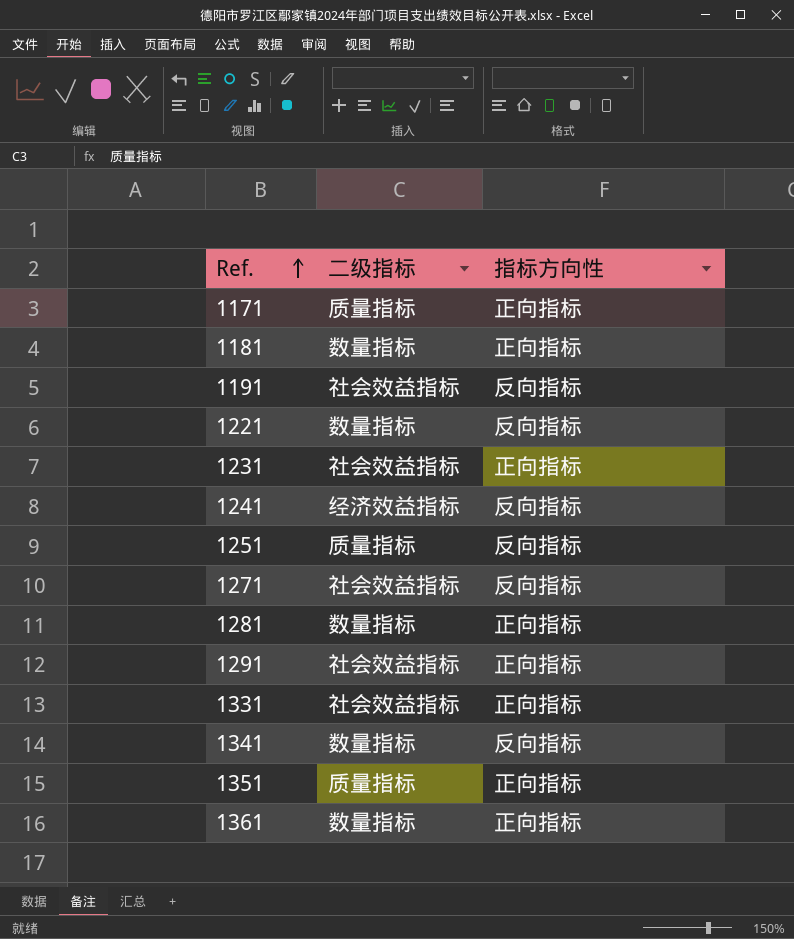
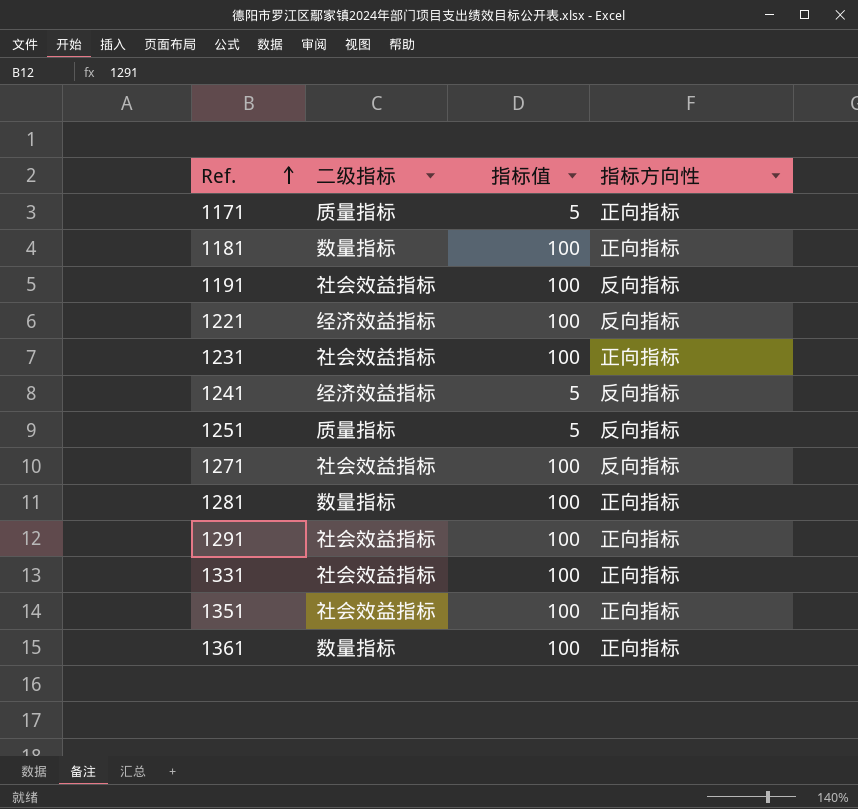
column 指标值 | position: none -> 3
row 1341: 数量指标 | 反向指标 -> none
1221 | 二级指标: 数量指标 -> 经济效益指标
1351 | 二级指标: 质量指标 -> 社会效益指标

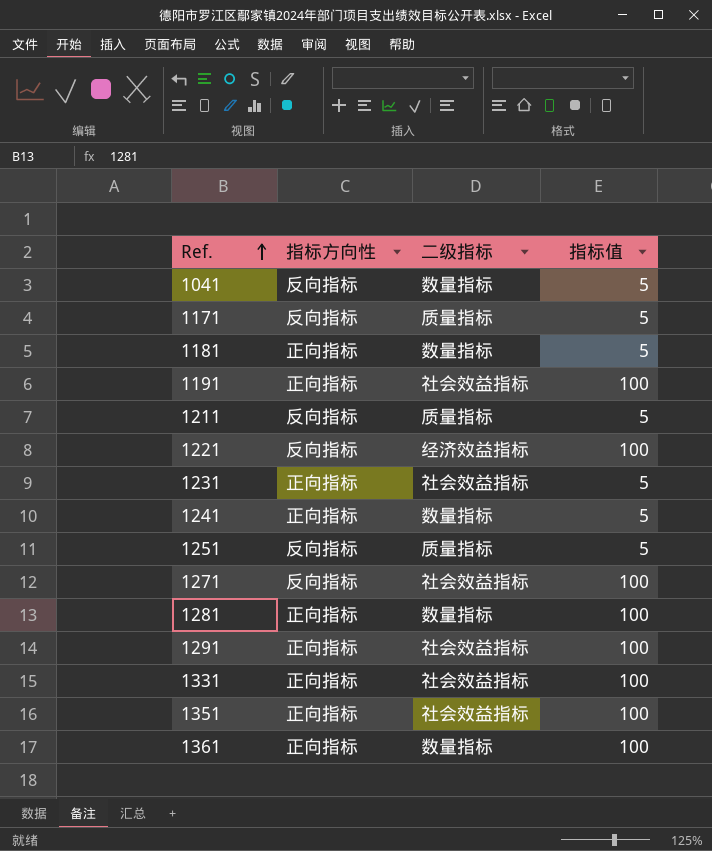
column 指标方向性 | position: 4 -> 2
row 1041: none -> 反向指标 | 数量指标 | 5
1171 | 指标方向性: 正向指标 -> 反向指标
1181 | 指标值: 100 -> 5
1191 | 指标方向性: 反向指标 -> 正向指标
row 1211: none -> 反向指标 | 质量指标 | 5
1231 | 指标值: 100 -> 5
1241 | 指标方向性: 反向指标 -> 正向指标
1241 | 二级指标: 经济效益指标 -> 数量指标

